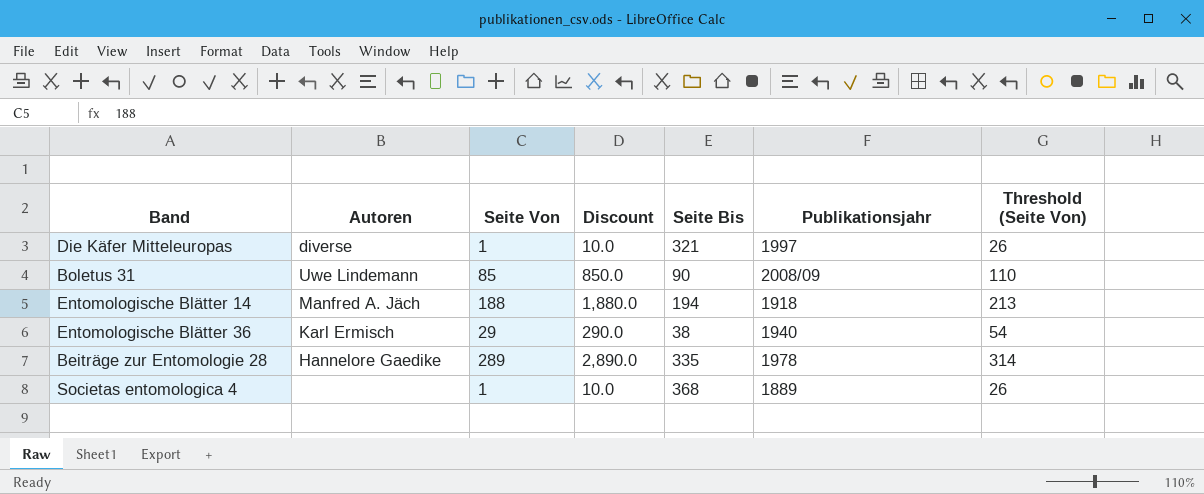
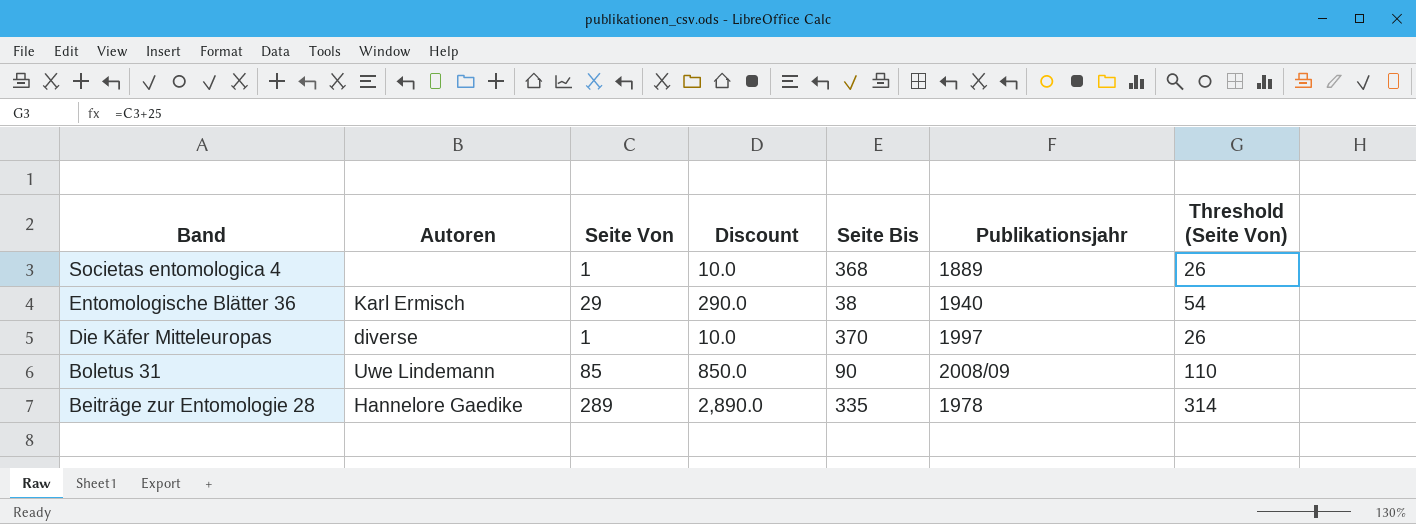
row order: none -> Band descending
row Entomologische Blätter 14: Manfred A. Jäch | 188 | 1,880.0 | 194 | 1918 | 213 -> none
Die Käfer Mitteleuropas | Seite Bis: 321 -> 370

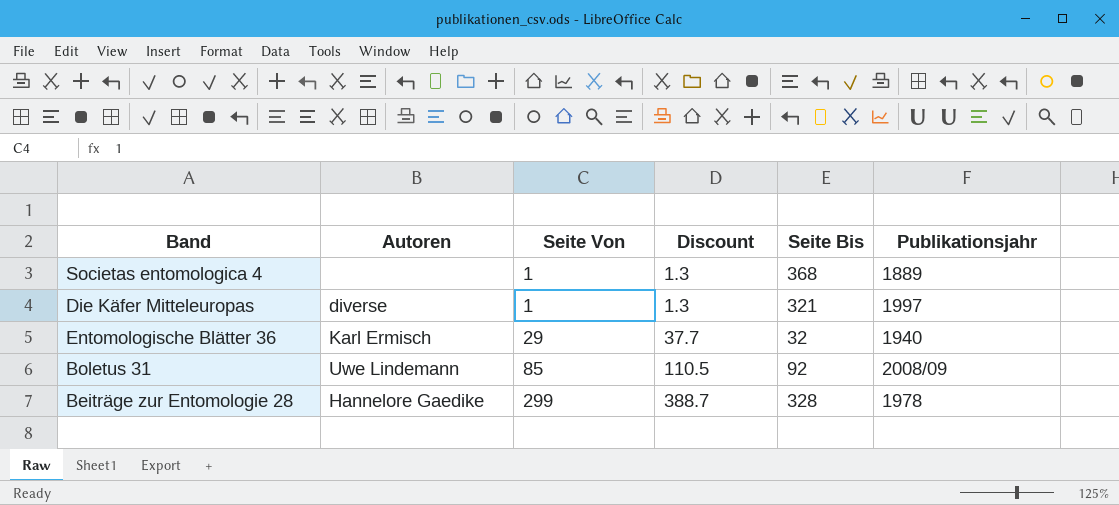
row order: Band descending -> Seite Von ascending
column Threshold (Seite Von) | formula: [Seite Von] + 25 -> none
column Discount | formula: [Seite Von] * 10 -> [Seite Von] * 1.3
Die Käfer Mitteleuropas | Seite Bis: 370 -> 321
Entomologische Blätter 36 | Seite Bis: 38 -> 32
Boletus 31 | Seite Bis: 90 -> 92
Beiträge zur Entomologie 28 | Seite Von: 289 -> 299
Beiträge zur Entomologie 28 | Seite Bis: 335 -> 328

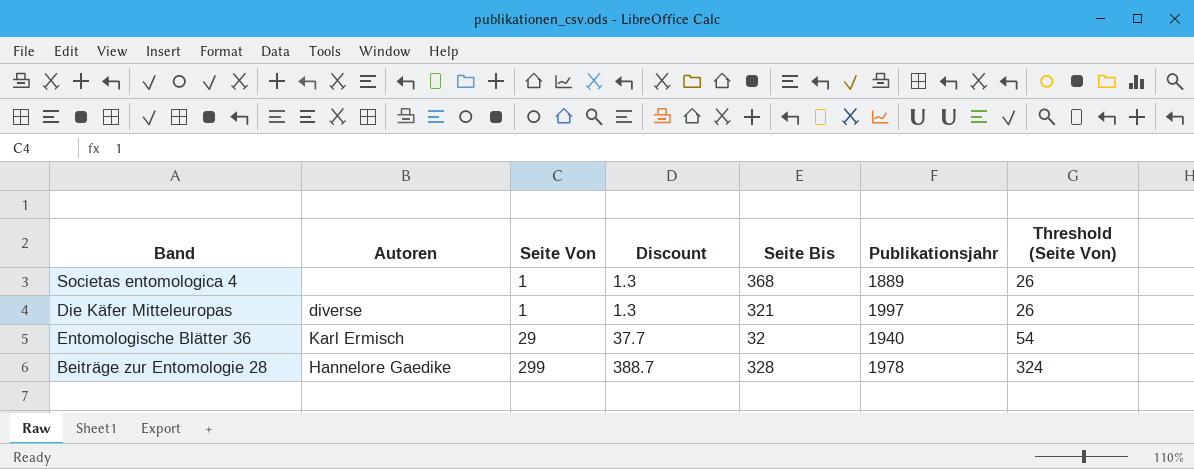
column Threshold (Seite Von) | formula: none -> [Seite Von] + 25
row Boletus 31: Uwe Lindemann | 85 | 110.5 | 92 | 2008/09 -> none

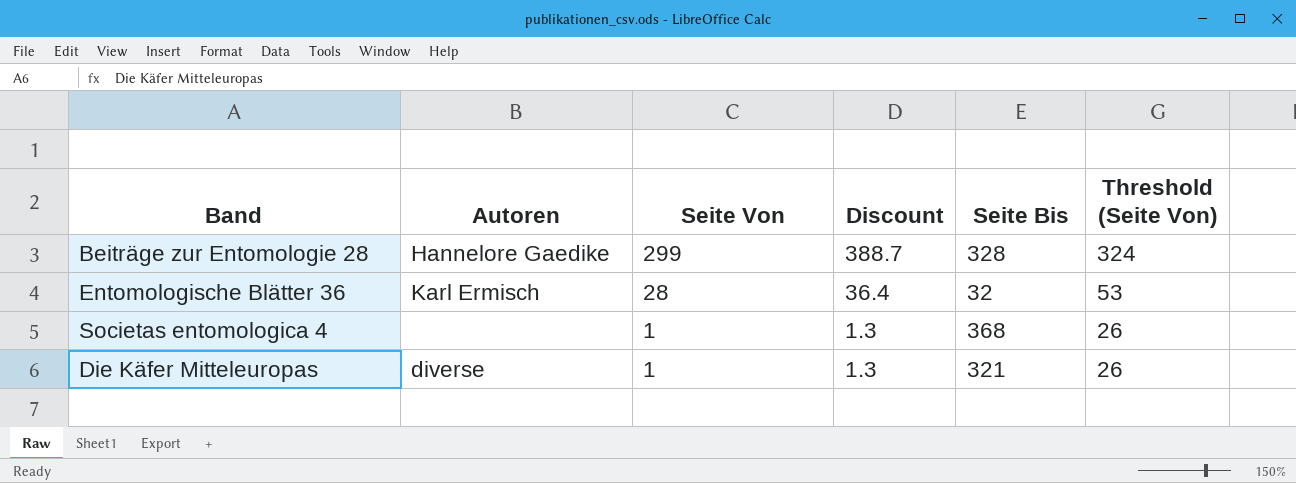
row order: Seite Von ascending -> Seite Von descending
column Publikationsjahr | position: 6 -> none
Entomologische Blätter 36 | Seite Von: 29 -> 28
Entomologische Blätter 36 | Discount: 37.7 -> 36.4
Entomologische Blätter 36 | Threshold (Seite Von): 54 -> 53

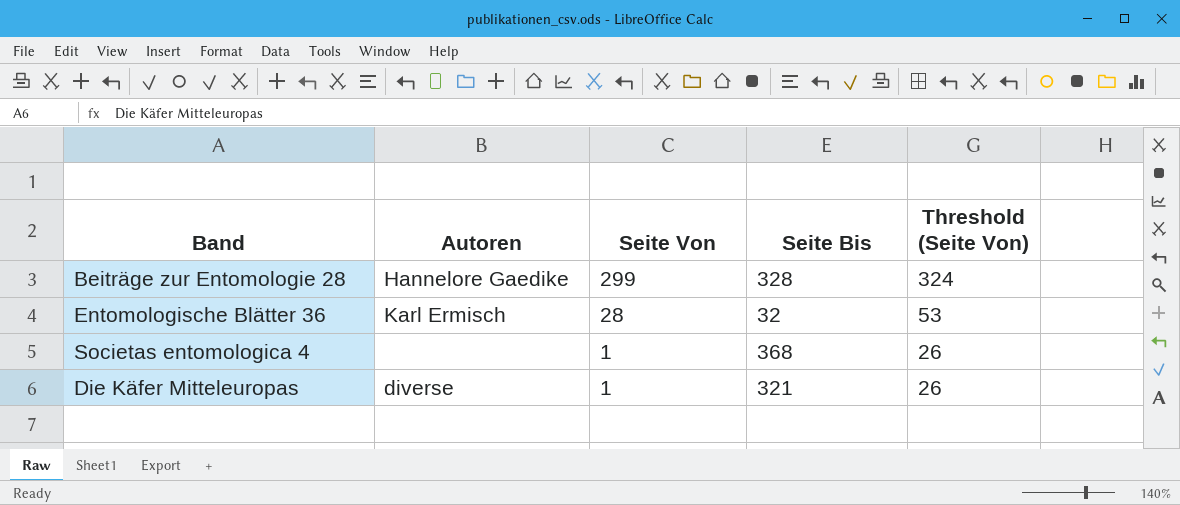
column Discount | formula: [Seite Von] * 1.3 -> none

